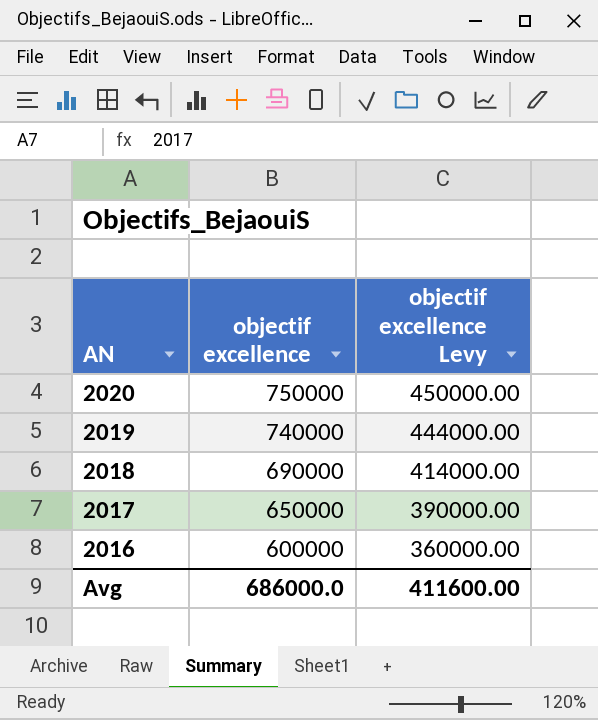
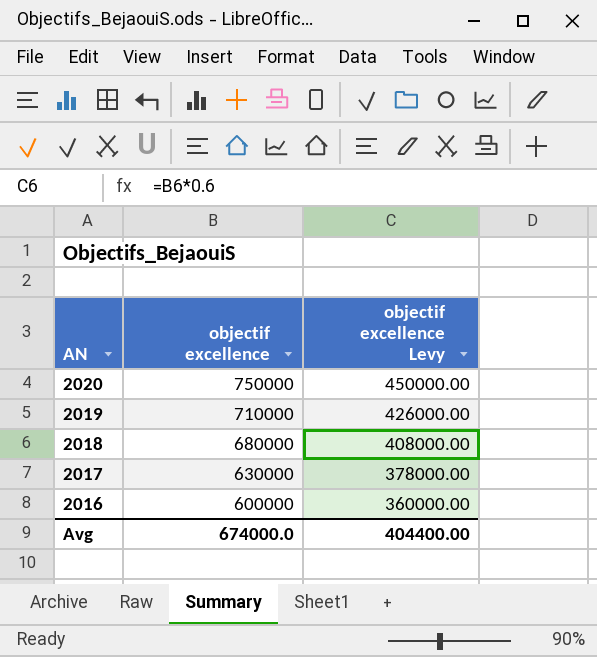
2019 | objectif excellence: 740000 -> 710000
2019 | objectif excellence Levy: 444000.00 -> 426000.00
2018 | objectif excellence: 690000 -> 680000
2018 | objectif excellence Levy: 414000.00 -> 408000.00
2017 | objectif excellence: 650000 -> 630000
2017 | objectif excellence Levy: 390000.00 -> 378000.00
Avg | objectif excellence: 686000.0 -> 674000.0
Avg | objectif excellence Levy: 411600.00 -> 404400.00

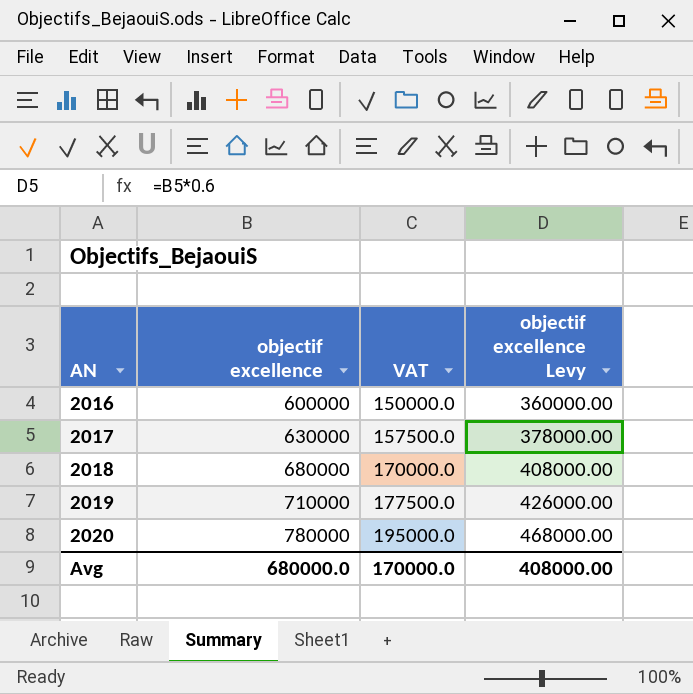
row order: AN descending -> AN ascending
column VAT | formula: none -> [objectif excellence] * 0.25
2020 | objectif excellence: 750000 -> 780000
2020 | objectif excellence Levy: 450000.00 -> 468000.00
Avg | objectif excellence: 674000.0 -> 680000.0
Avg | objectif excellence Levy: 404400.00 -> 408000.00

